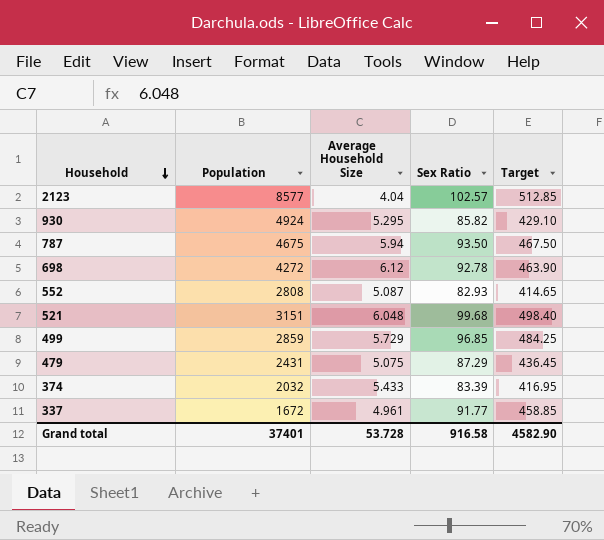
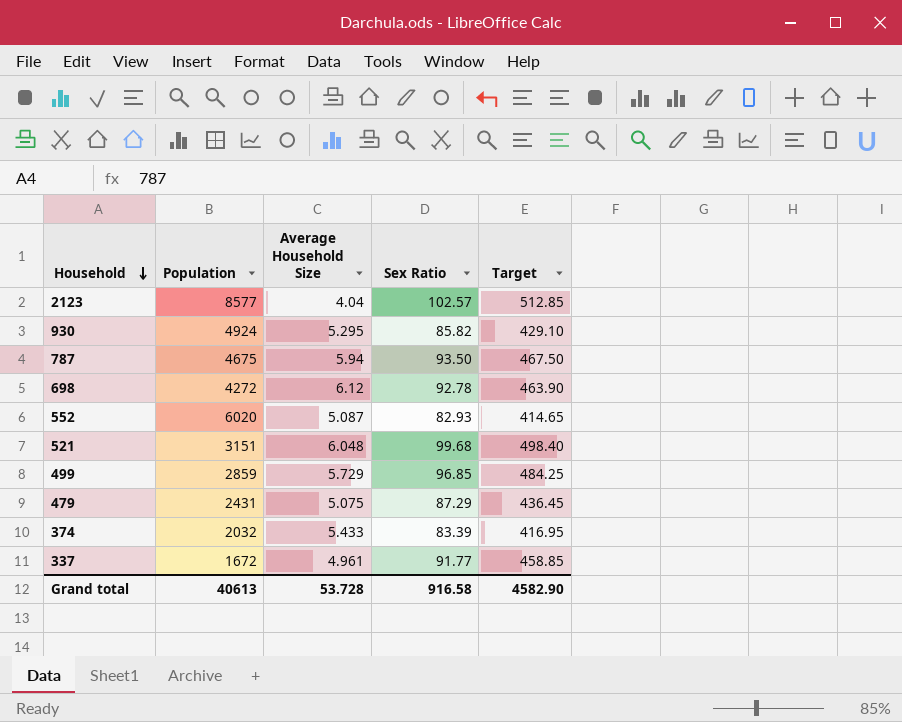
552 | Population: 2808 -> 6020
Grand total | Population: 37401 -> 40613

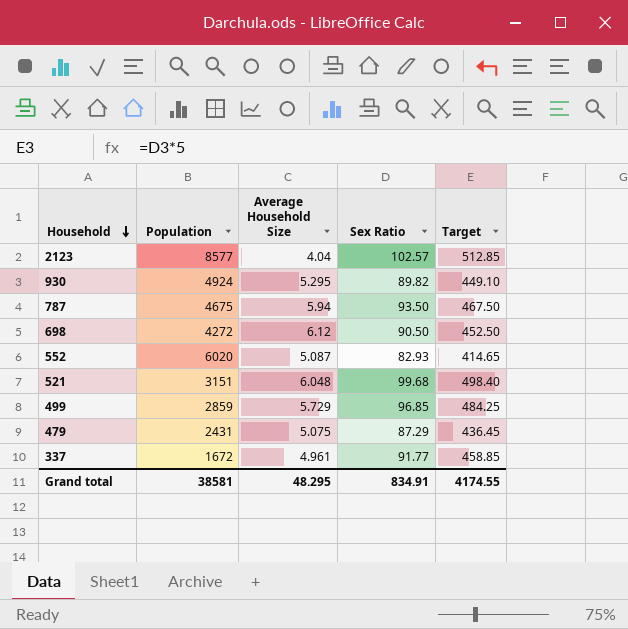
row 374: 2032 | 5.433 | 83.39 | 416.95 -> none
930 | Sex Ratio: 85.82 -> 89.82
930 | Target: 429.10 -> 449.10
698 | Sex Ratio: 92.78 -> 90.50
698 | Target: 463.90 -> 452.50
Grand total | Population: 40613 -> 38581
Grand total | Average Household Size: 53.728 -> 48.295
Grand total | Sex Ratio: 916.58 -> 834.91
Grand total | Target: 4582.90 -> 4174.55

